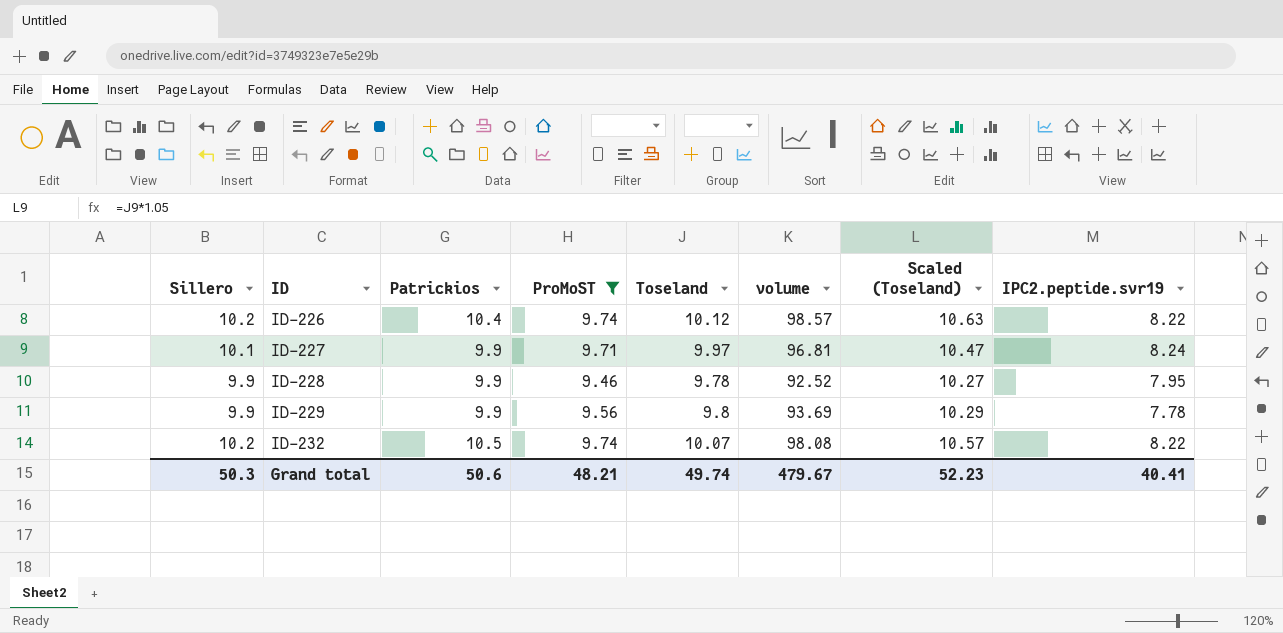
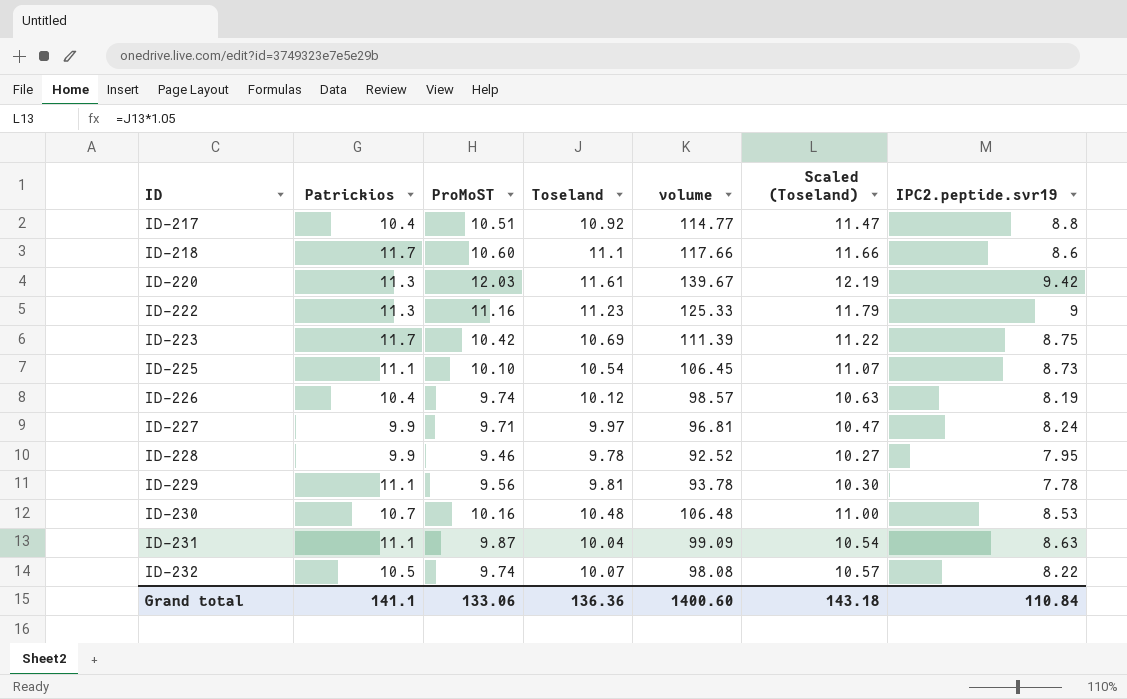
filter: ProMoST <= 9.74 -> none
column Sillero | position: 1 -> none
ID-226 | IPC2.peptide.svr19: 8.22 -> 8.19
ID-229 | Patrickios: 9.9 -> 11.1
ID-229 | Toseland: 9.8 -> 9.81
ID-229 | volume: 93.69 -> 93.78
ID-229 | Scaled (Toseland): 10.29 -> 10.30
Grand total | Patrickios: 50.6 -> 141.1
Grand total | ProMoST: 48.21 -> 133.06
Grand total | Toseland: 49.74 -> 136.36
Grand total | volume: 479.67 -> 1400.60
Grand total | Scaled (Toseland): 52.23 -> 143.18
Grand total | IPC2.peptide.svr19: 40.41 -> 110.84

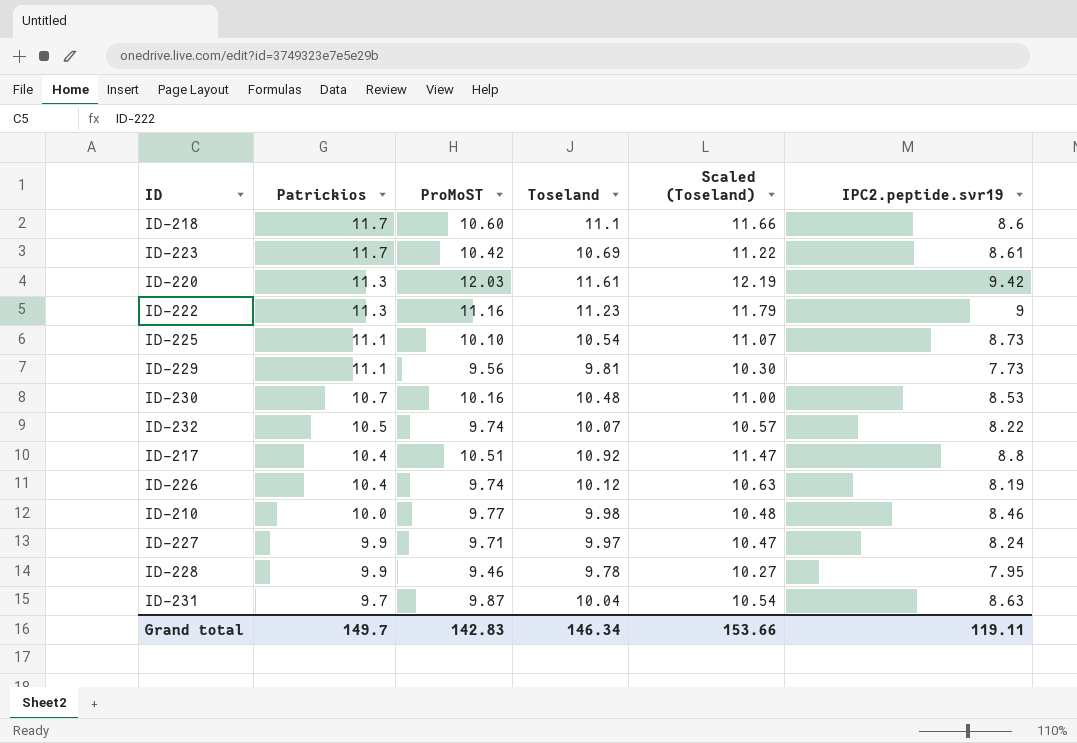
row order: ID ascending -> Patrickios descending
column volume | formula: [ProMoST] * [Toseland] -> none
ID-223 | IPC2.peptide.svr19: 8.75 -> 8.61
ID-229 | IPC2.peptide.svr19: 7.78 -> 7.73
row ID-210: none -> 10.0 | 9.77 | 9.98 | 10.48 | 8.46
ID-231 | Patrickios: 11.1 -> 9.7
Grand total | Patrickios: 141.1 -> 149.7
Grand total | ProMoST: 133.06 -> 142.83
Grand total | Toseland: 136.36 -> 146.34
Grand total | Scaled (Toseland): 143.18 -> 153.66
Grand total | IPC2.peptide.svr19: 110.84 -> 119.11

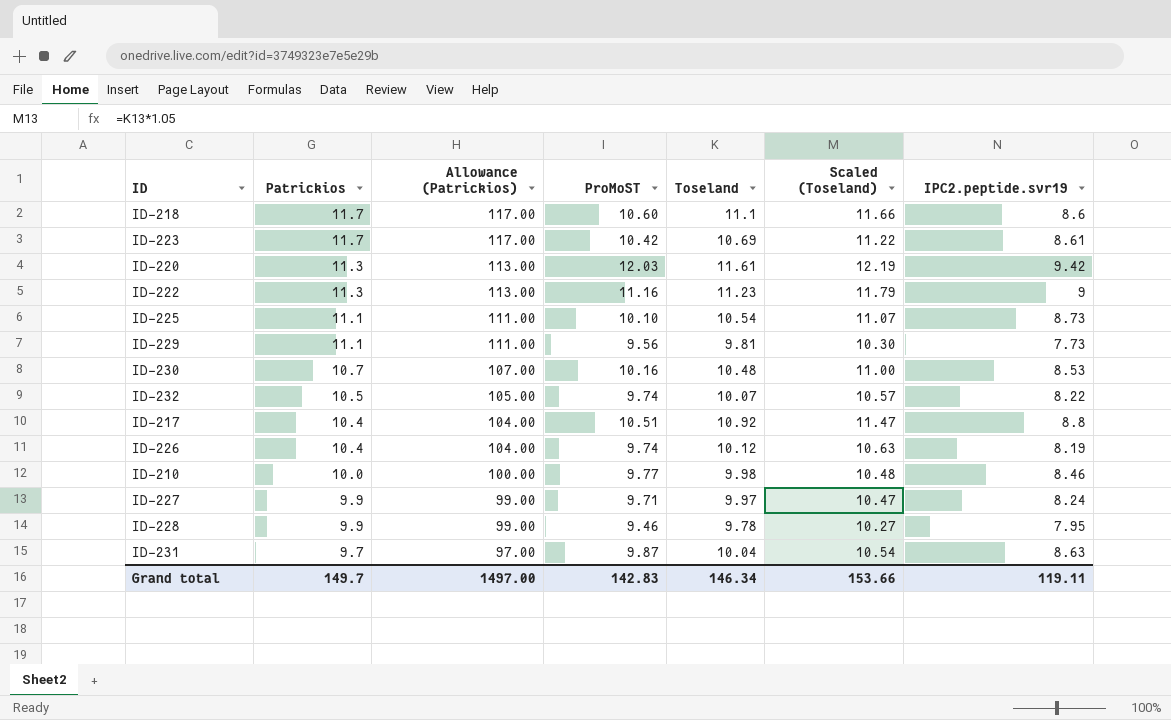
column Allowance (Patrickios) | formula: none -> [Patrickios] * 10

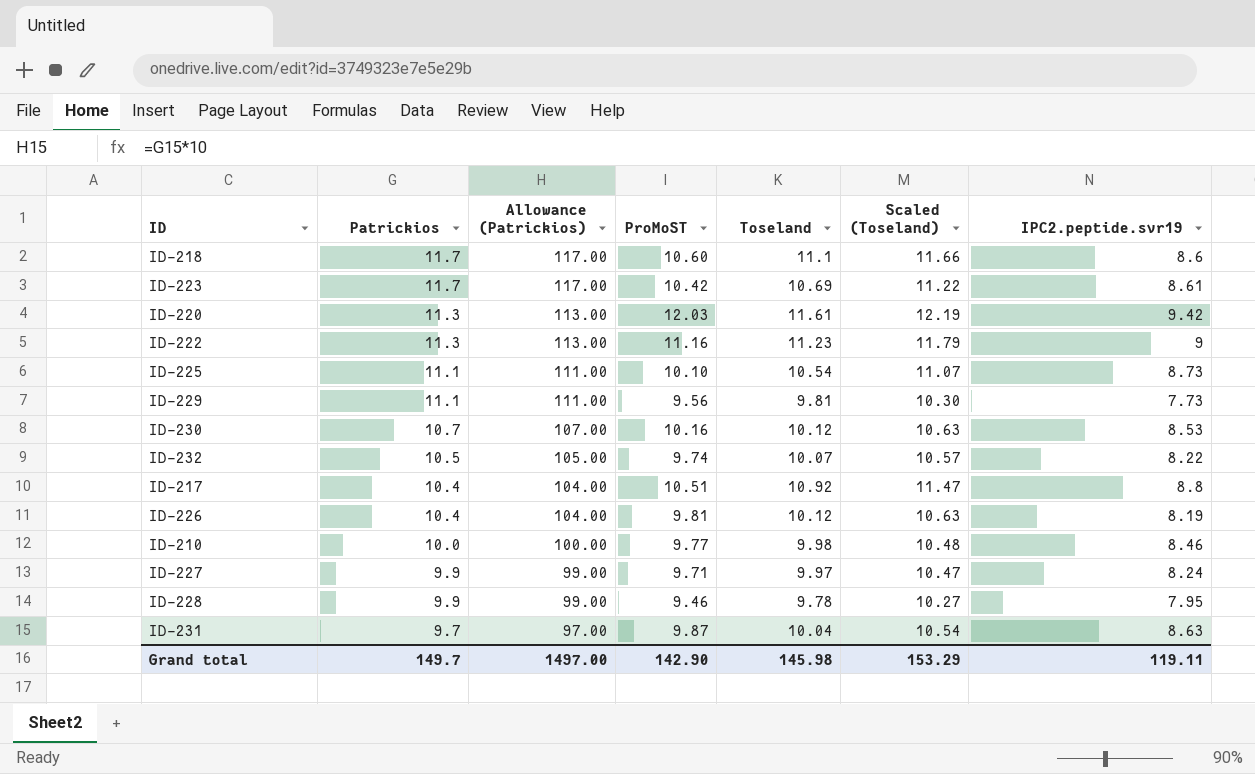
ID-230 | Toseland: 10.48 -> 10.12
ID-230 | Scaled (Toseland): 11.00 -> 10.63
ID-226 | ProMoST: 9.74 -> 9.81
Grand total | ProMoST: 142.83 -> 142.90
Grand total | Toseland: 146.34 -> 145.98
Grand total | Scaled (Toseland): 153.66 -> 153.29

